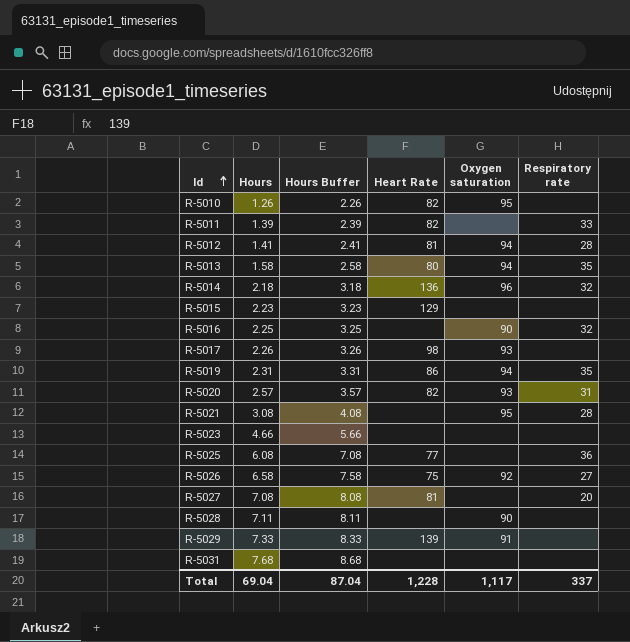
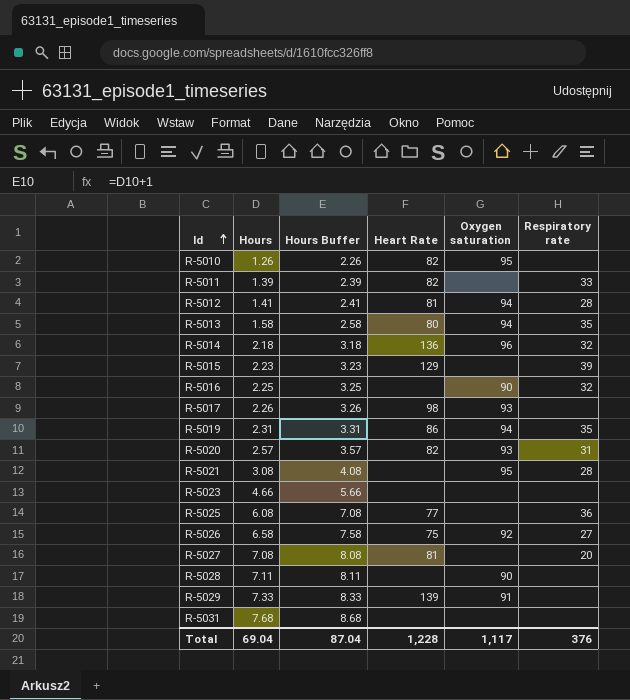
R-5015 | Respiratory rate: none -> 39
Total | Respiratory rate: 337 -> 376

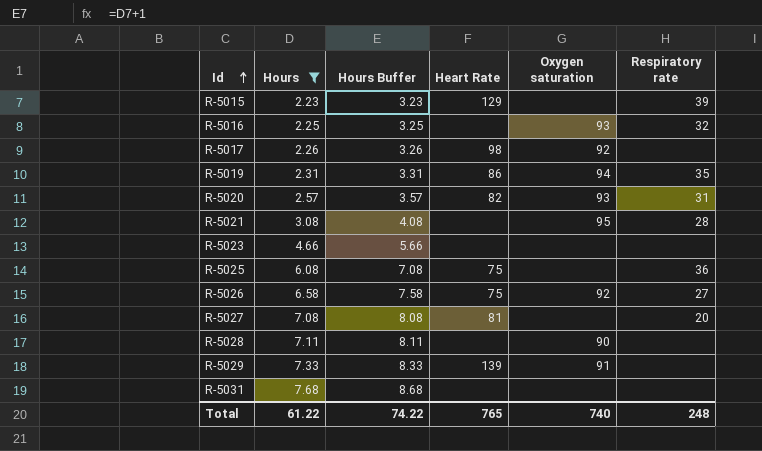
filter: none -> Hours >= 2.23
R-5016 | Oxygen saturation: 90 -> 93
R-5017 | Oxygen saturation: 93 -> 92
R-5025 | Heart Rate: 77 -> 75
Total | Hours: 69.04 -> 61.22
Total | Hours Buffer: 87.04 -> 74.22
Total | Heart Rate: 1,228 -> 765
Total | Oxygen saturation: 1,117 -> 740
Total | Respiratory rate: 376 -> 248

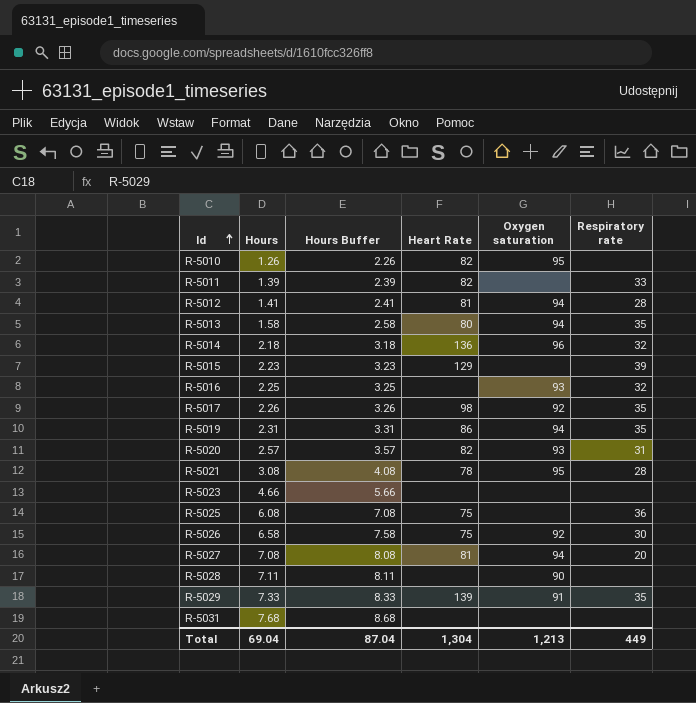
filter: Hours >= 2.23 -> none
R-5017 | Respiratory rate: none -> 35
R-5021 | Heart Rate: none -> 78
R-5026 | Respiratory rate: 27 -> 30
R-5027 | Oxygen saturation: none -> 94
R-5029 | Respiratory rate: none -> 35
Total | Hours: 61.22 -> 69.04
Total | Hours Buffer: 74.22 -> 87.04
Total | Heart Rate: 765 -> 1,304
Total | Oxygen saturation: 740 -> 1,213
Total | Respiratory rate: 248 -> 449

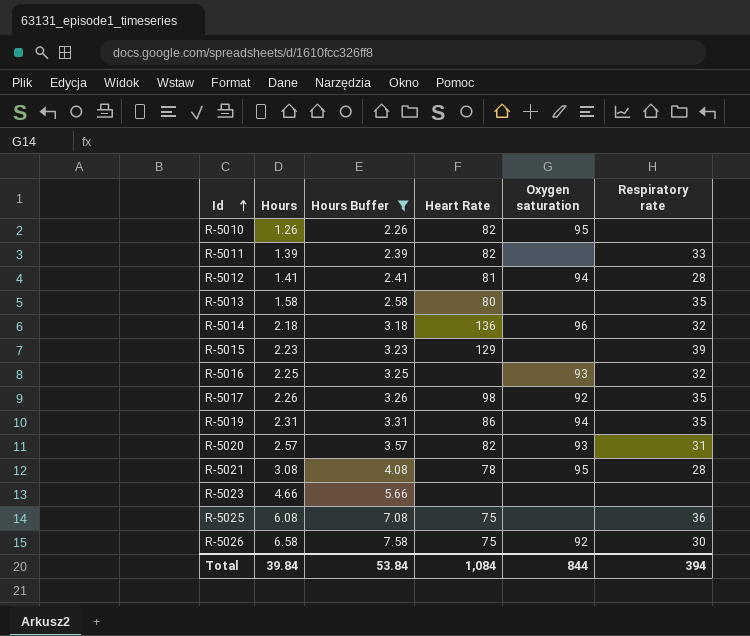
filter: none -> Hours Buffer <= 7.58
R-5013 | Oxygen saturation: 94 -> none
Total | Hours: 69.04 -> 39.84
Total | Hours Buffer: 87.04 -> 53.84
Total | Heart Rate: 1,304 -> 1,084
Total | Oxygen saturation: 1,213 -> 844
Total | Respiratory rate: 449 -> 394

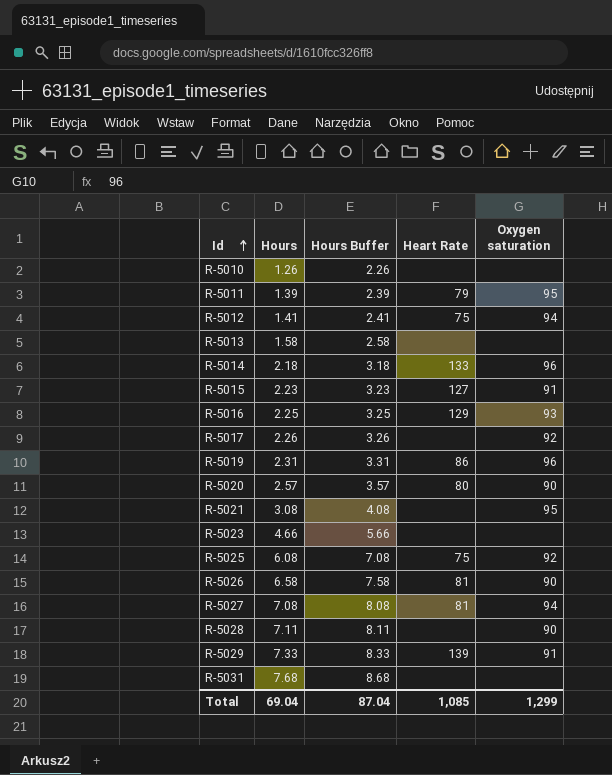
filter: Hours Buffer <= 7.58 -> none
column Respiratory rate | position: 6 -> none
R-5010 | Heart Rate: 82 -> none
R-5010 | Oxygen saturation: 95 -> none
R-5011 | Heart Rate: 82 -> 79
R-5011 | Oxygen saturation: none -> 95
R-5012 | Heart Rate: 81 -> 75
R-5013 | Heart Rate: 80 -> none
R-5014 | Heart Rate: 136 -> 133
R-5015 | Heart Rate: 129 -> 127
R-5015 | Oxygen saturation: none -> 91
R-5016 | Heart Rate: none -> 129
R-5017 | Heart Rate: 98 -> none
R-5019 | Oxygen saturation: 94 -> 96
R-5020 | Heart Rate: 82 -> 80
R-5020 | Oxygen saturation: 93 -> 90
R-5021 | Heart Rate: 78 -> none
R-5025 | Oxygen saturation: none -> 92
R-5026 | Heart Rate: 75 -> 81
R-5026 | Oxygen saturation: 92 -> 90
Total | Hours: 39.84 -> 69.04
Total | Hours Buffer: 53.84 -> 87.04
Total | Heart Rate: 1,084 -> 1,085
Total | Oxygen saturation: 844 -> 1,299

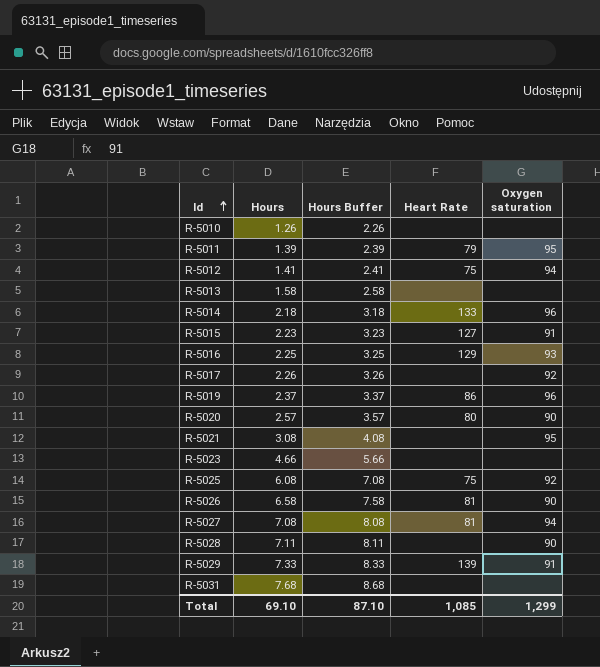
R-5019 | Hours: 2.31 -> 2.37
R-5019 | Hours Buffer: 3.31 -> 3.37
Total | Hours: 69.04 -> 69.10
Total | Hours Buffer: 87.04 -> 87.10

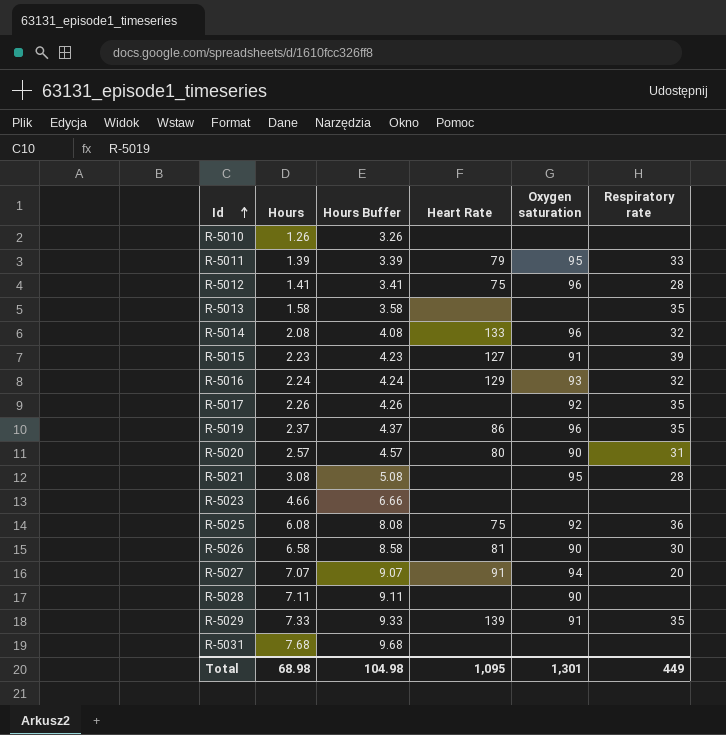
column Hours Buffer | formula: [Hours] + 1 -> [Hours] + 2
column Respiratory rate | position: none -> 6
R-5012 | Oxygen saturation: 94 -> 96
R-5014 | Hours: 2.18 -> 2.08
R-5016 | Hours: 2.25 -> 2.24
R-5027 | Hours: 7.08 -> 7.07
R-5027 | Heart Rate: 81 -> 91
Total | Hours: 69.10 -> 68.98
Total | Hours Buffer: 87.10 -> 104.98
Total | Heart Rate: 1,085 -> 1,095
Total | Oxygen saturation: 1,299 -> 1,301

